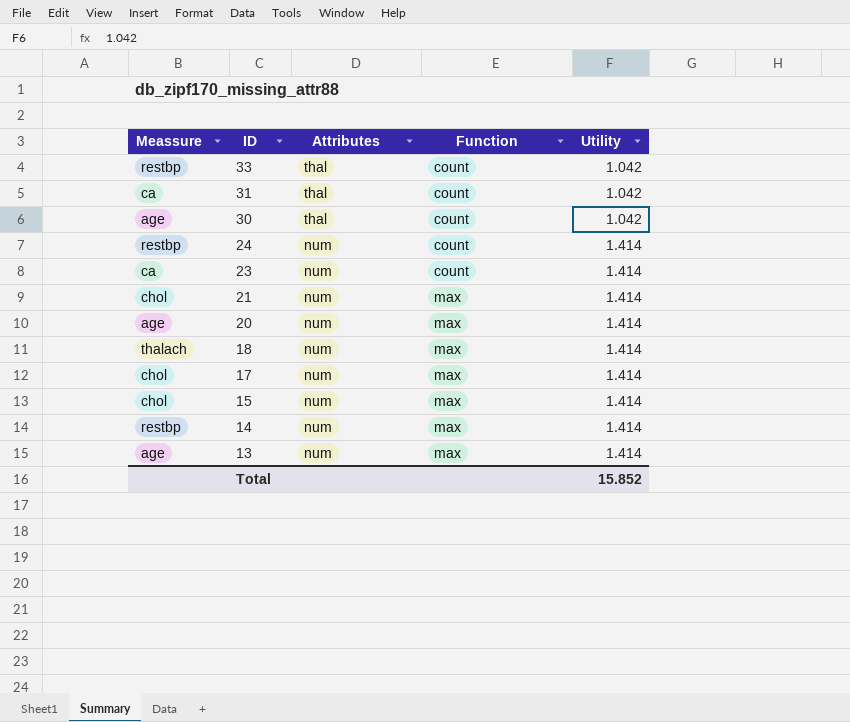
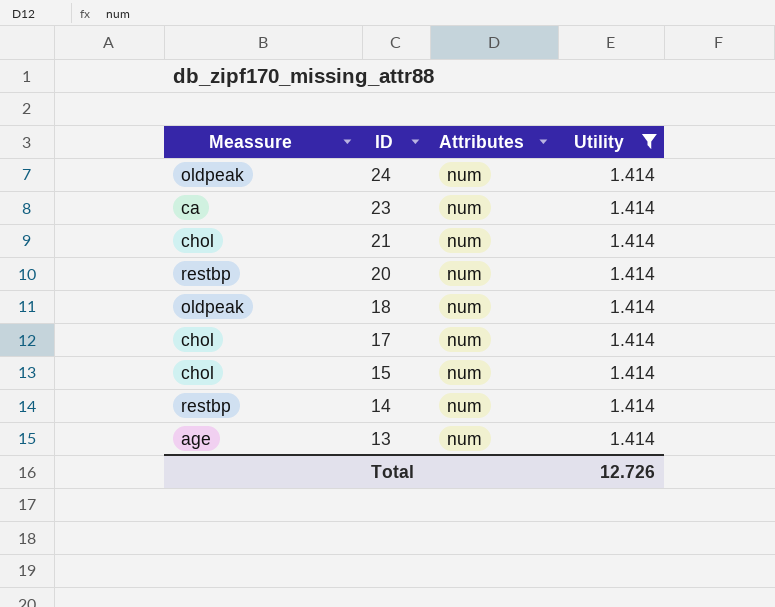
filter: none -> Utility = 1.414
column Function | position: 4 -> none
24 | Meassure: restbp -> oldpeak
20 | Meassure: age -> restbp
18 | Meassure: thalach -> oldpeak
Total | Utility: 15.852 -> 12.726

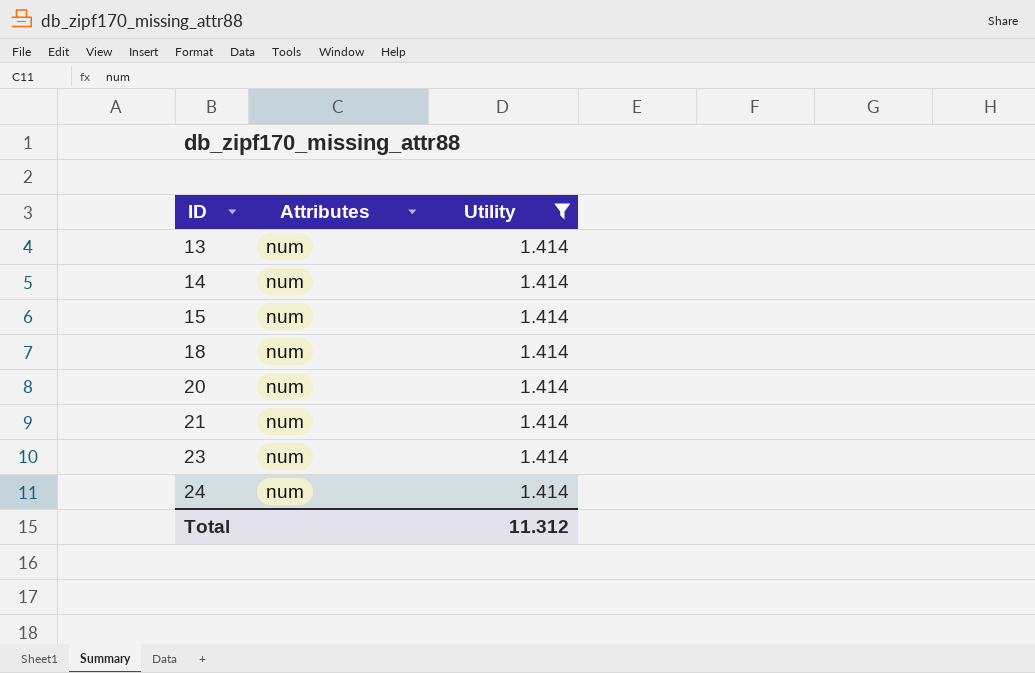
row order: ID descending -> ID ascending
column Meassure | position: 1 -> none
row 17: chol | num | 1.414 -> none
Total | Utility: 12.726 -> 11.312

